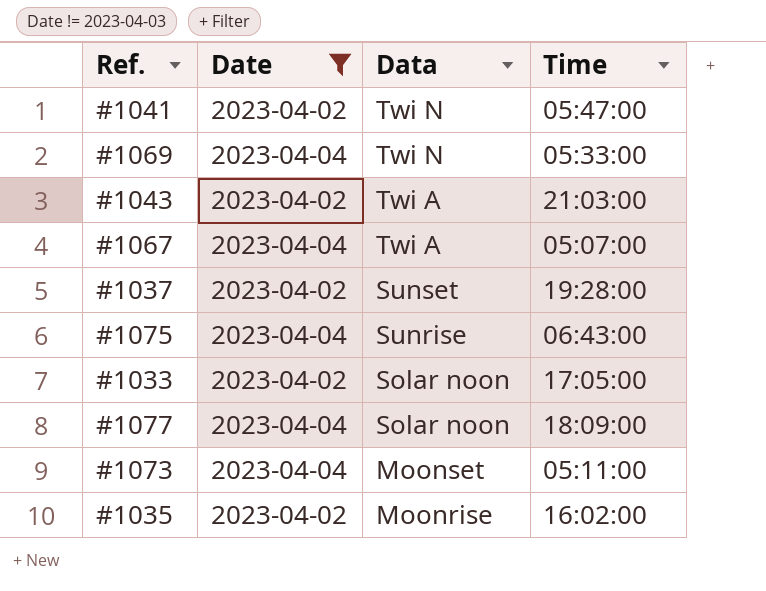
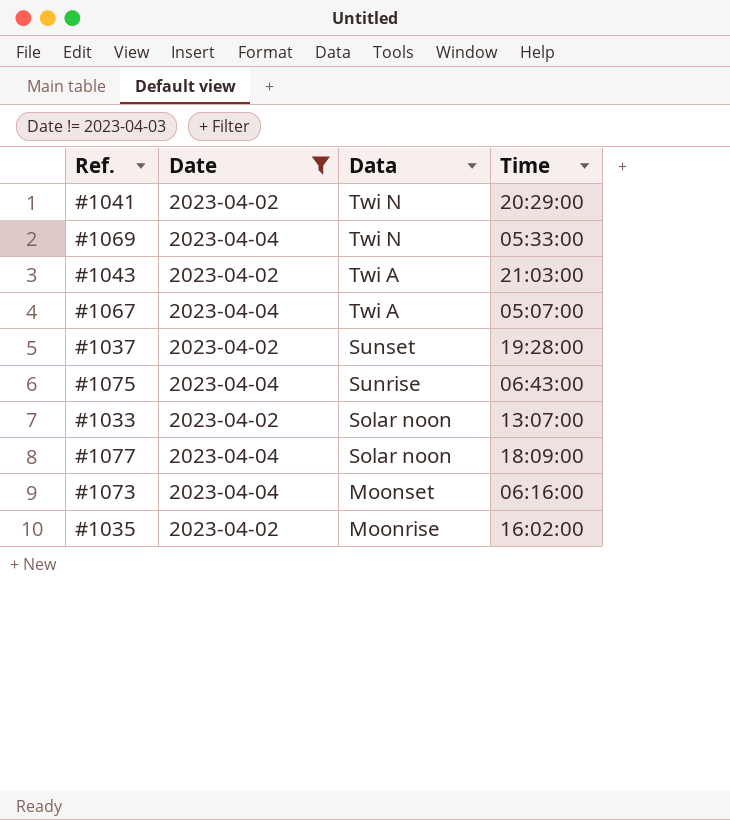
#1041 | Time: 05:47:00 -> 20:29:00
#1033 | Time: 17:05:00 -> 13:07:00
#1073 | Time: 05:11:00 -> 06:16:00

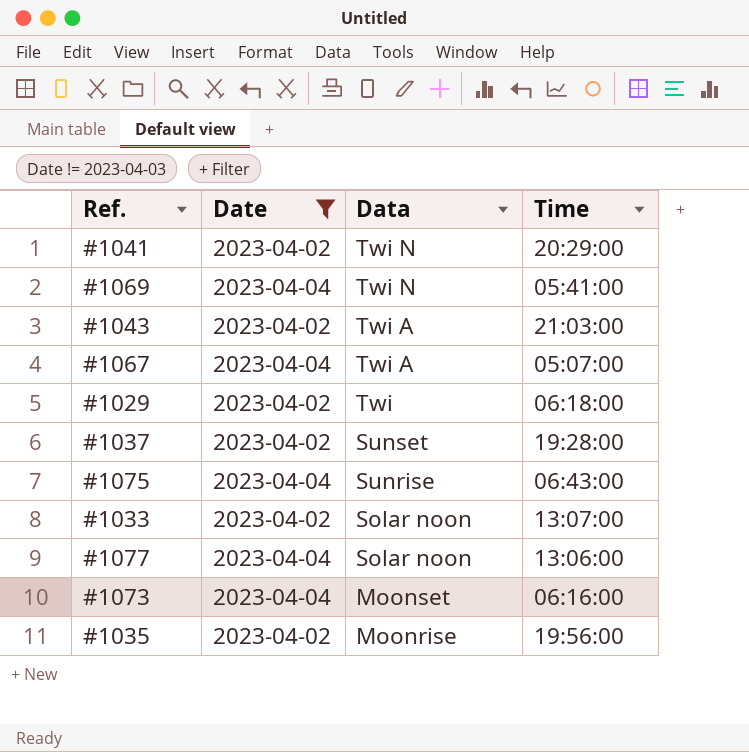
#1069 | Time: 05:33:00 -> 05:41:00
row #1029: none -> 2023-04-02 | Twi | 06:18:00
#1077 | Time: 18:09:00 -> 13:06:00
#1035 | Time: 16:02:00 -> 19:56:00

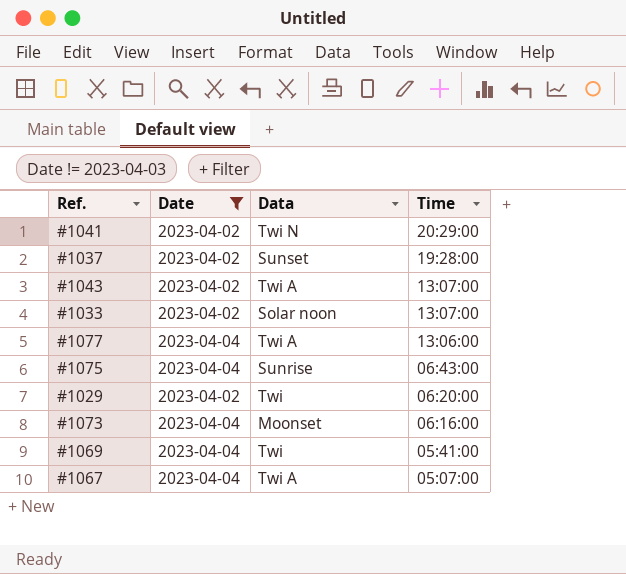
row order: Data descending -> Time descending
row #1035: 2023-04-02 | Moonrise | 19:56:00 -> none
#1043 | Time: 21:03:00 -> 13:07:00
#1077 | Data: Solar noon -> Twi A
#1029 | Time: 06:18:00 -> 06:20:00
#1069 | Data: Twi N -> Twi

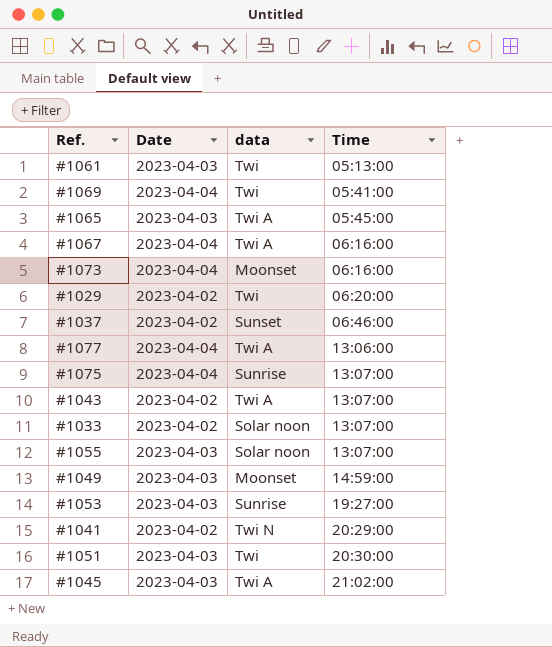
filter: Date != 2023-04-03 -> none
row order: Time descending -> Time ascending
column name: Data -> data
#1067 | Time: 05:07:00 -> 06:16:00
#1037 | Time: 19:28:00 -> 06:46:00
#1075 | Time: 06:43:00 -> 13:07:00

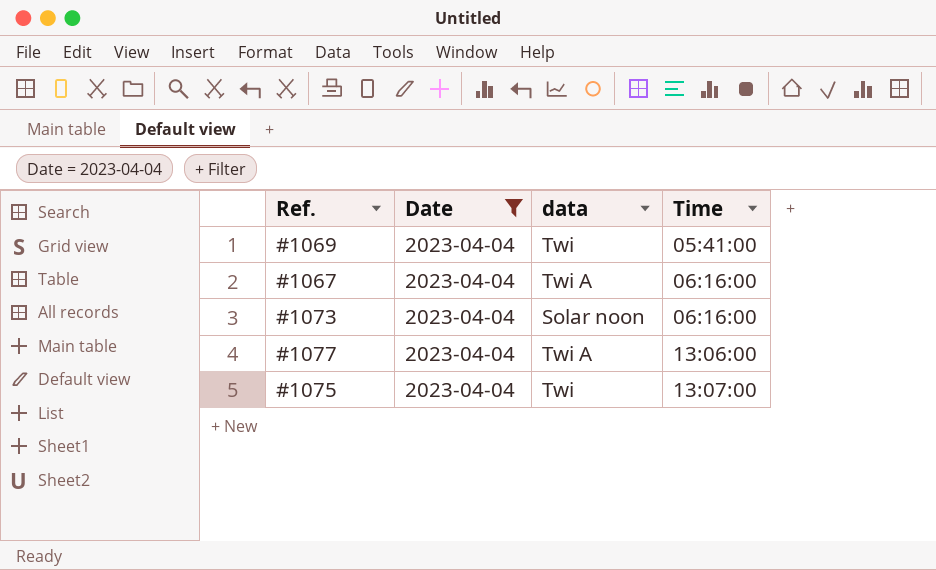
filter: none -> Date = 2023-04-04
#1073 | data: Moonset -> Solar noon
#1075 | data: Sunrise -> Twi

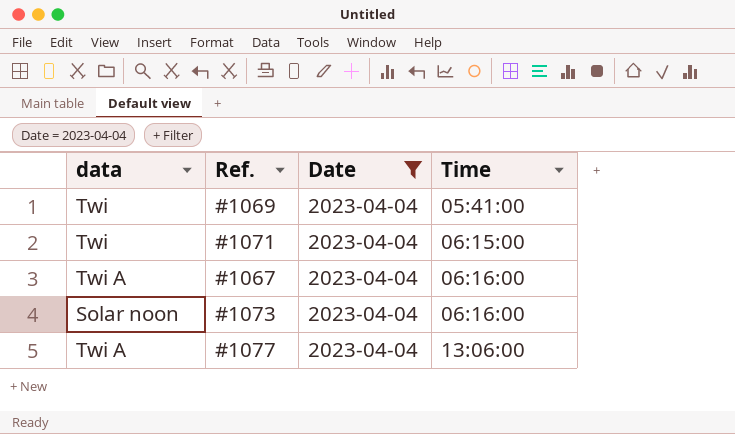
column data | position: 3 -> 1
row #1075: 2023-04-04 | Twi | 13:07:00 -> none
row #1071: none -> Twi | 2023-04-04 | 06:15:00

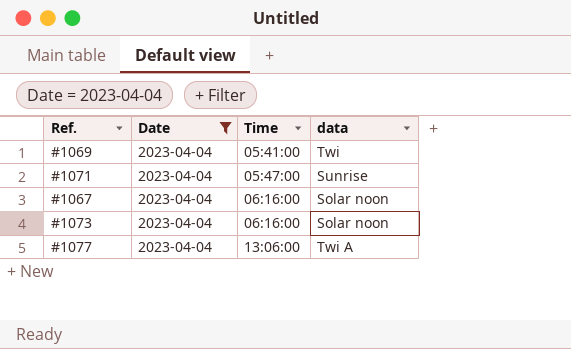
column data | position: 1 -> 4
#1071 | Time: 06:15:00 -> 05:47:00
#1071 | data: Twi -> Sunrise
#1067 | data: Twi A -> Solar noon

